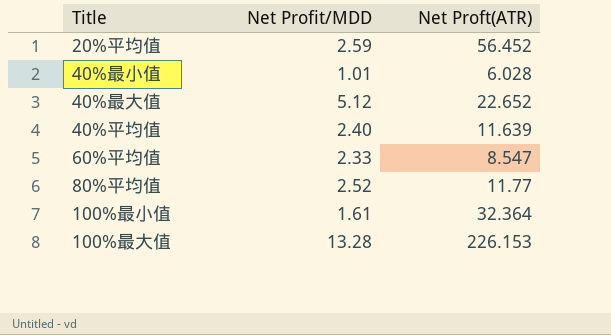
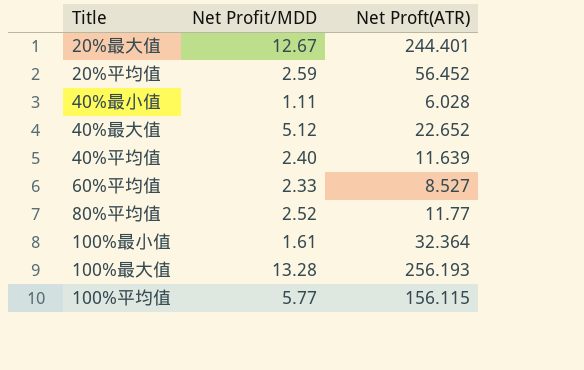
row 20%最大值: none -> 12.67 | 244.401
40%最小值 | Net Profit/MDD: 1.01 -> 1.11
60%平均值 | Net Proft(ATR): 8.547 -> 8.527
100%最大值 | Net Proft(ATR): 226.153 -> 256.193
row 100%平均值: none -> 5.77 | 156.115

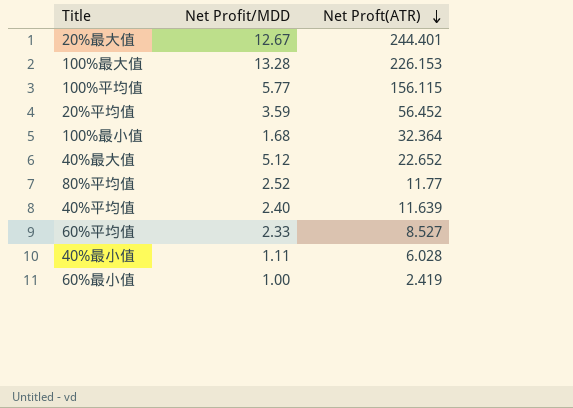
row order: none -> Net Proft(ATR) descending
100%最大值 | Net Proft(ATR): 256.193 -> 226.153
20%平均值 | Net Profit/MDD: 2.59 -> 3.59
100%最小值 | Net Profit/MDD: 1.61 -> 1.68
row 60%最小值: none -> 1.00 | 2.419

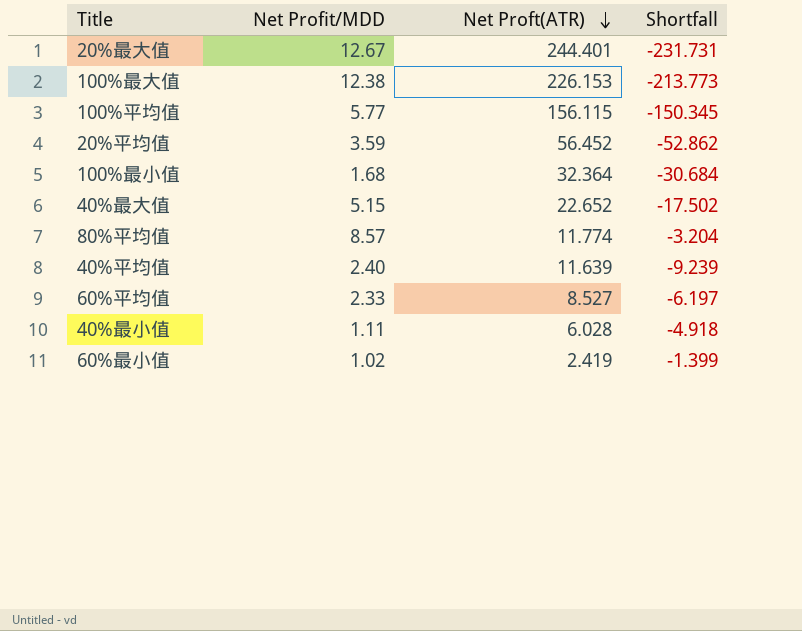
column Shortfall | formula: none -> [Net Profit/MDD] - [Net Proft(ATR)]
100%最大值 | Net Profit/MDD: 13.28 -> 12.38
40%最大值 | Net Profit/MDD: 5.12 -> 5.15
80%平均值 | Net Profit/MDD: 2.52 -> 8.57
80%平均值 | Net Proft(ATR): 11.77 -> 11.774
60%最小值 | Net Profit/MDD: 1.00 -> 1.02

